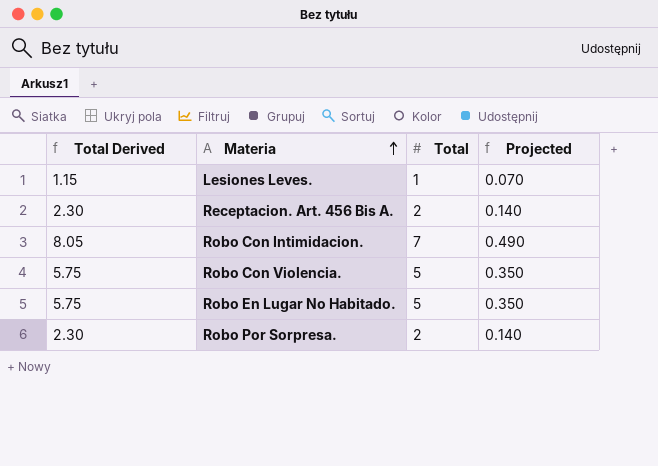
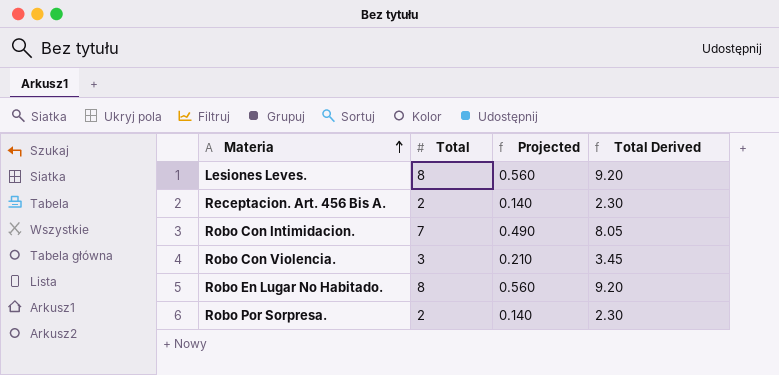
column Total Derived | position: 1 -> 4
Lesiones Leves. | Total: 1 -> 8
Lesiones Leves. | Projected: 0.070 -> 0.560
Lesiones Leves. | Total Derived: 1.15 -> 9.20
Robo Con Violencia. | Total: 5 -> 3
Robo Con Violencia. | Projected: 0.350 -> 0.210
Robo Con Violencia. | Total Derived: 5.75 -> 3.45
Robo En Lugar No Habitado. | Total: 5 -> 8
Robo En Lugar No Habitado. | Projected: 0.350 -> 0.560
Robo En Lugar No Habitado. | Total Derived: 5.75 -> 9.20

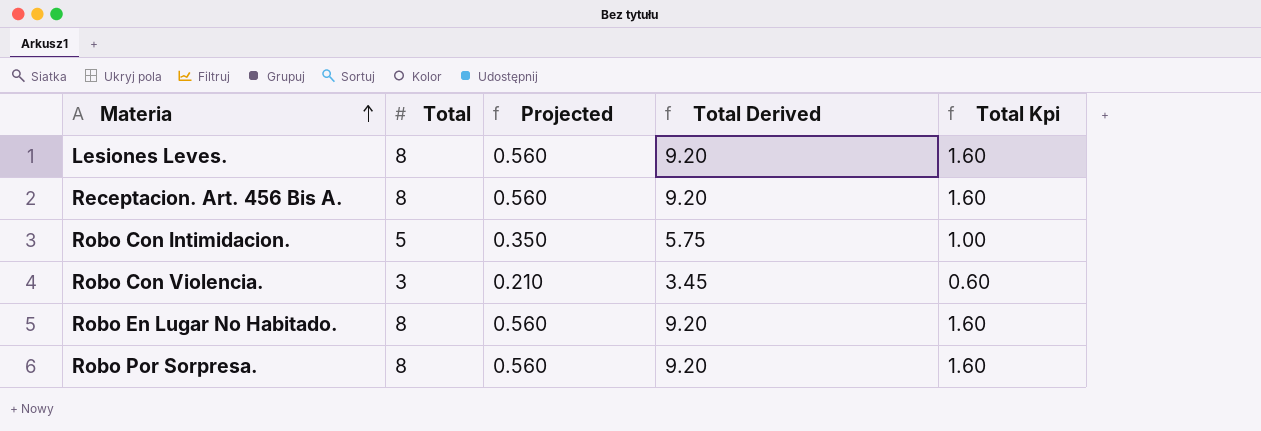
column Total Kpi | formula: none -> [Total] * 0.2
Receptacion. Art. 456 Bis A. | Total: 2 -> 8
Receptacion. Art. 456 Bis A. | Projected: 0.140 -> 0.560
Receptacion. Art. 456 Bis A. | Total Derived: 2.30 -> 9.20
Robo Con Intimidacion. | Total: 7 -> 5
Robo Con Intimidacion. | Projected: 0.490 -> 0.350
Robo Con Intimidacion. | Total Derived: 8.05 -> 5.75
Robo Por Sorpresa. | Total: 2 -> 8
Robo Por Sorpresa. | Projected: 0.140 -> 0.560
Robo Por Sorpresa. | Total Derived: 2.30 -> 9.20

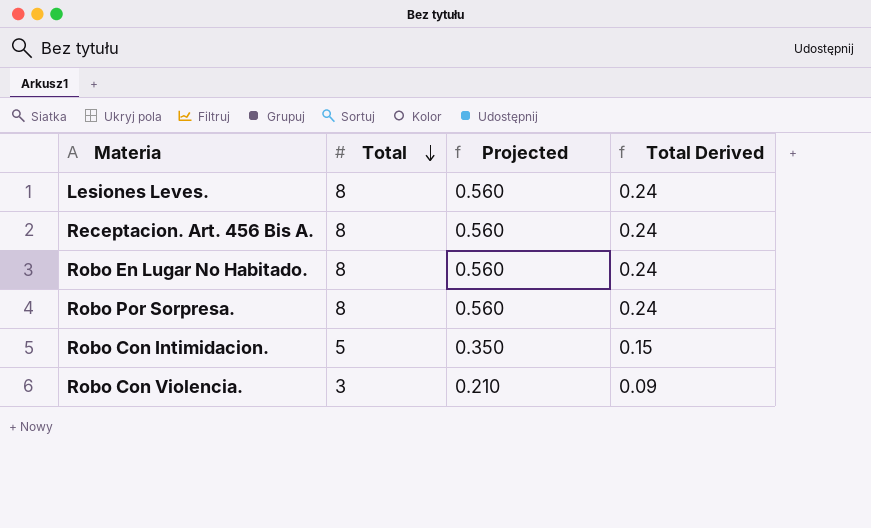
row order: Materia ascending -> Total descending
column Total Kpi | formula: [Total] * 0.2 -> none
column Total Derived | formula: [Total] * 1.15 -> [Total] * 0.03

